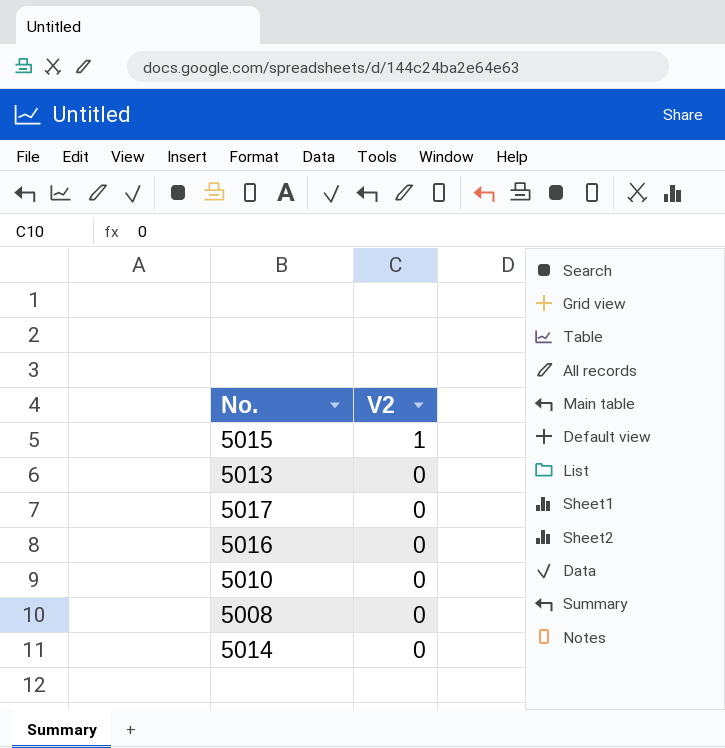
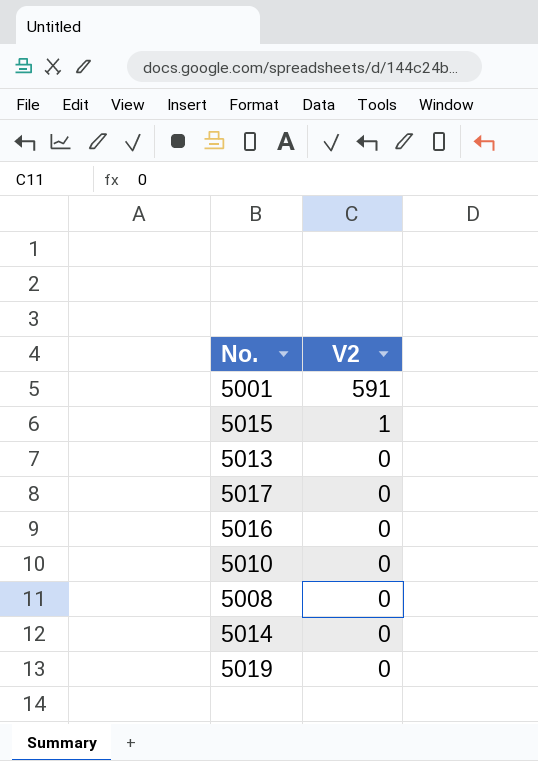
row 5001: none -> 591
row 5019: none -> 0

